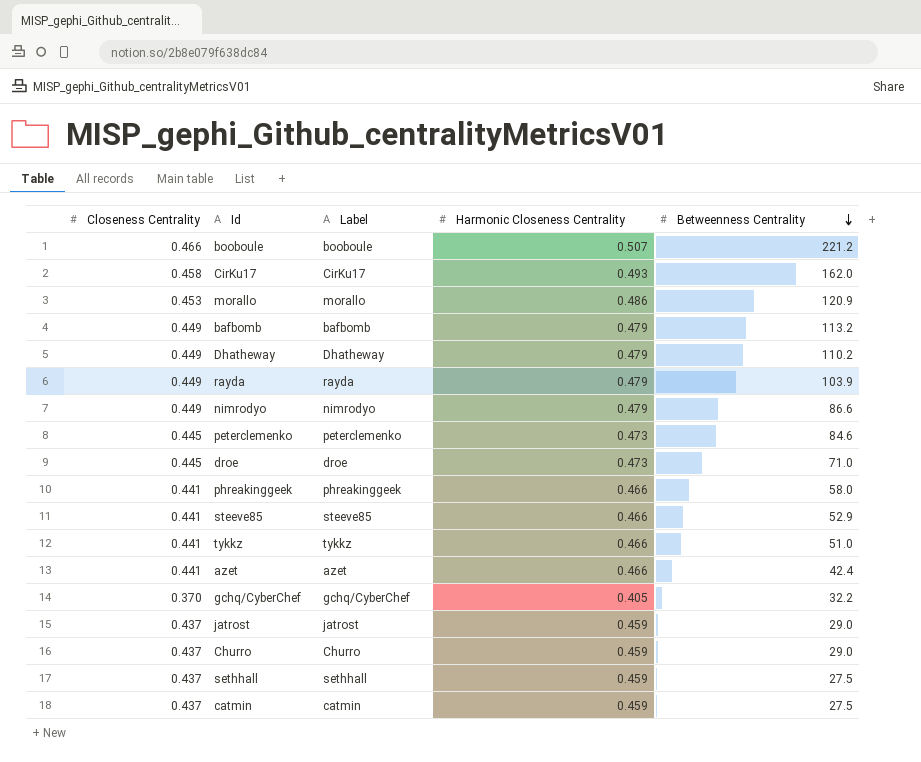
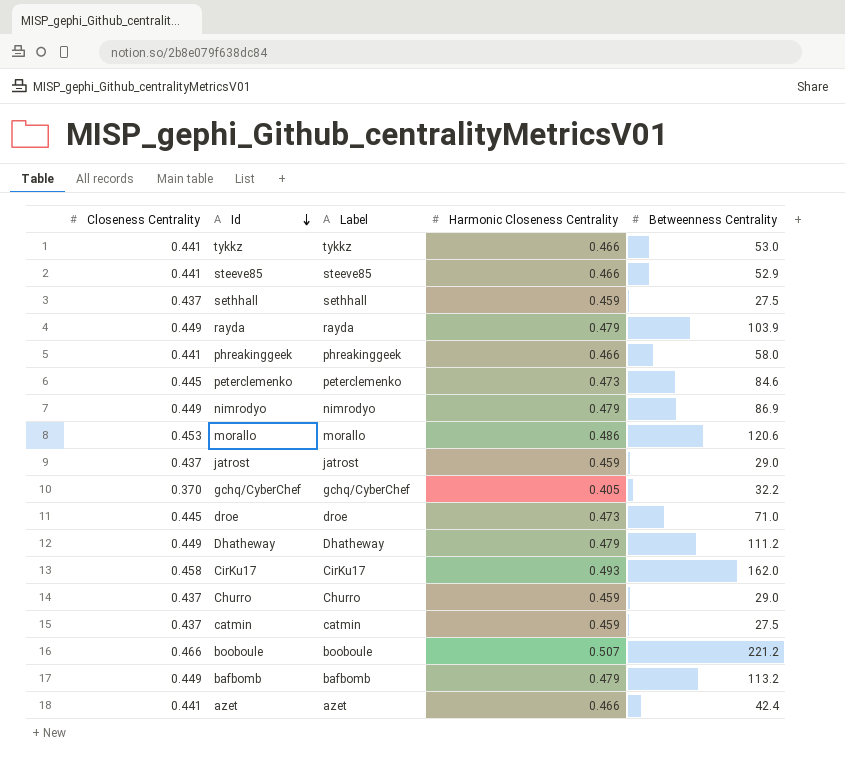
row order: Betweenness Centrality descending -> Id descending
tykkz | Betweenness Centrality: 51.0 -> 53.0
nimrodyo | Betweenness Centrality: 86.6 -> 86.9
morallo | Betweenness Centrality: 120.9 -> 120.6
Dhatheway | Betweenness Centrality: 110.2 -> 111.2

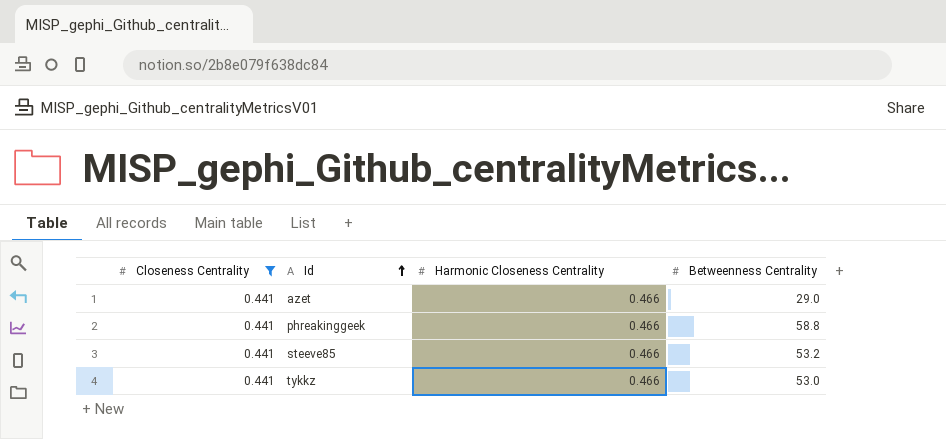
filter: none -> Closeness Centrality = 0.441
row order: Id descending -> Id ascending
column Label | position: 3 -> none
azet | Betweenness Centrality: 42.4 -> 29.0
phreakinggeek | Betweenness Centrality: 58.0 -> 58.8
steeve85 | Betweenness Centrality: 52.9 -> 53.2

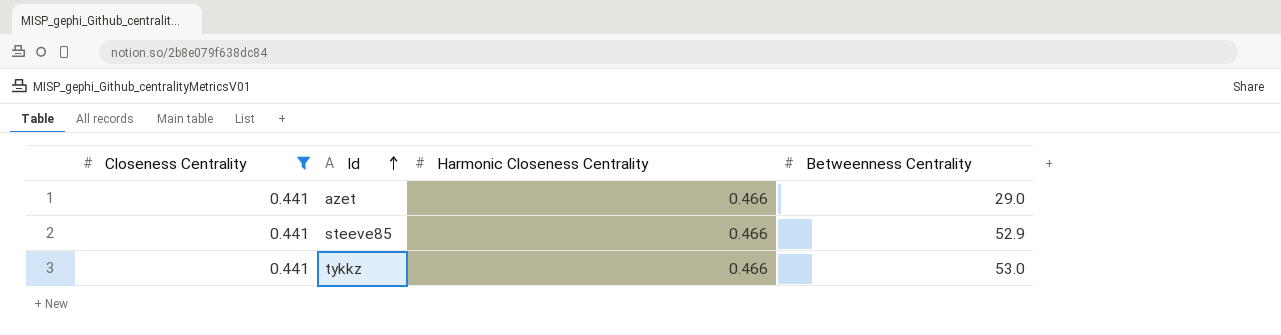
row phreakinggeek: 0.441 | 0.466 | 58.8 -> none
steeve85 | Betweenness Centrality: 53.2 -> 52.9

